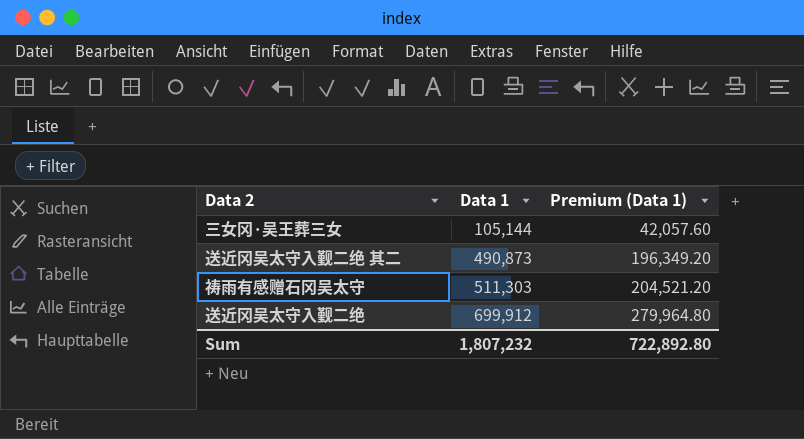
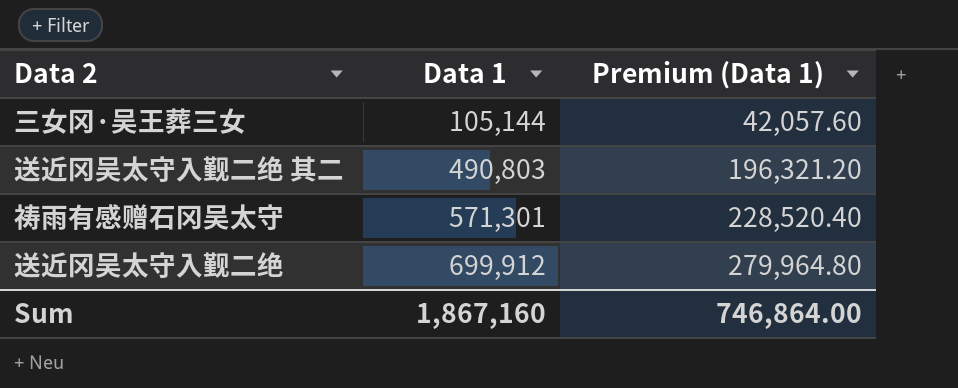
送近冈吴太守入觐二绝 其二 | Data 1: 490,873 -> 490,803
送近冈吴太守入觐二绝 其二 | Premium (Data 1): 196,349.20 -> 196,321.20
祷雨有感赠石冈吴太守 | Data 1: 511,303 -> 571,301
祷雨有感赠石冈吴太守 | Premium (Data 1): 204,521.20 -> 228,520.40
Sum | Data 1: 1,807,232 -> 1,867,160
Sum | Premium (Data 1): 722,892.80 -> 746,864.00

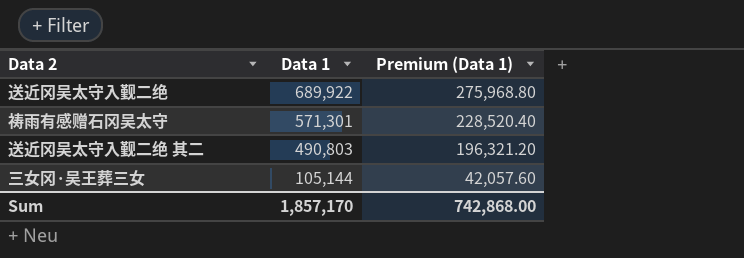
row order: Data 1 ascending -> Data 1 descending
送近冈吴太守入觐二绝 | Data 1: 699,912 -> 689,922
送近冈吴太守入觐二绝 | Premium (Data 1): 279,964.80 -> 275,968.80
Sum | Data 1: 1,867,160 -> 1,857,170
Sum | Premium (Data 1): 746,864.00 -> 742,868.00

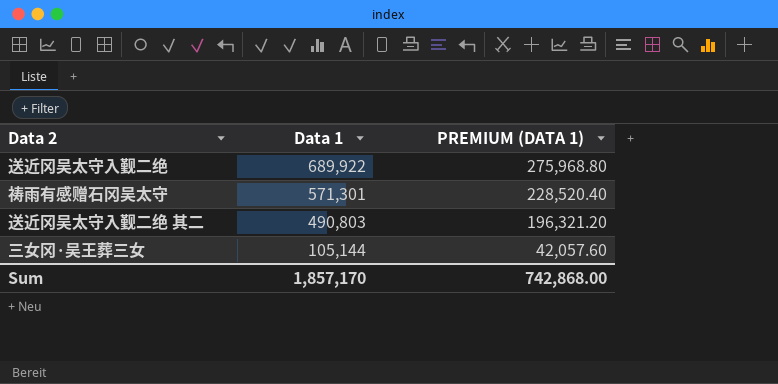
column name: Premium (Data 1) -> PREMIUM (DATA 1)

